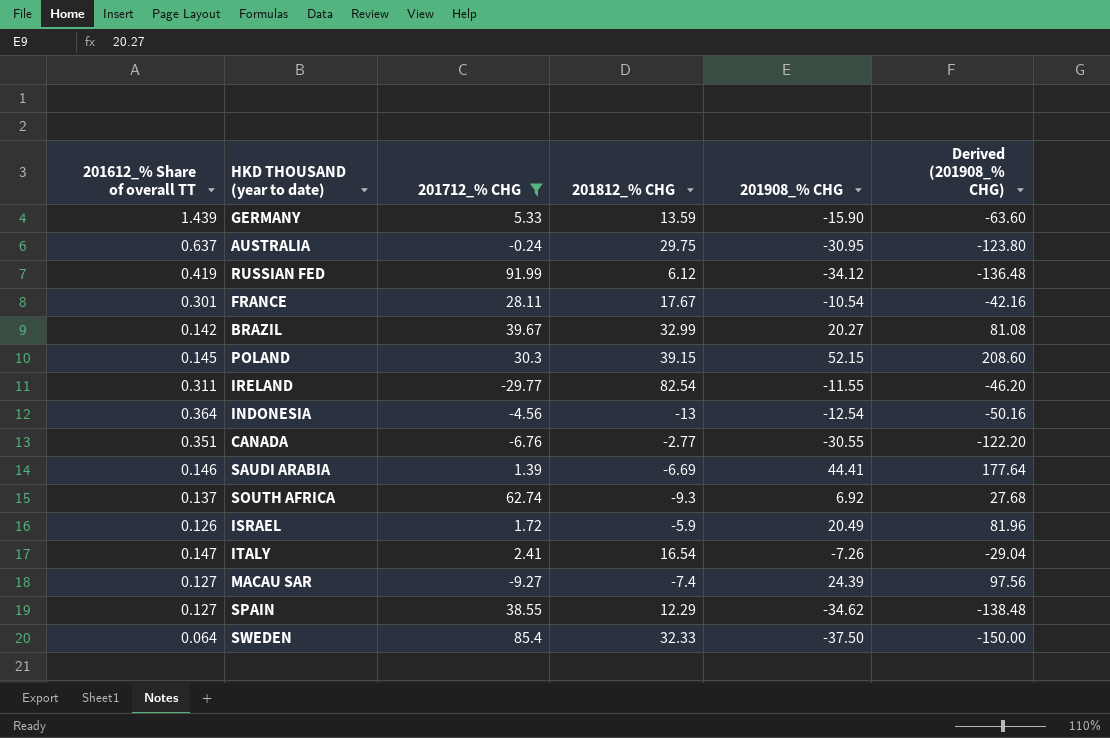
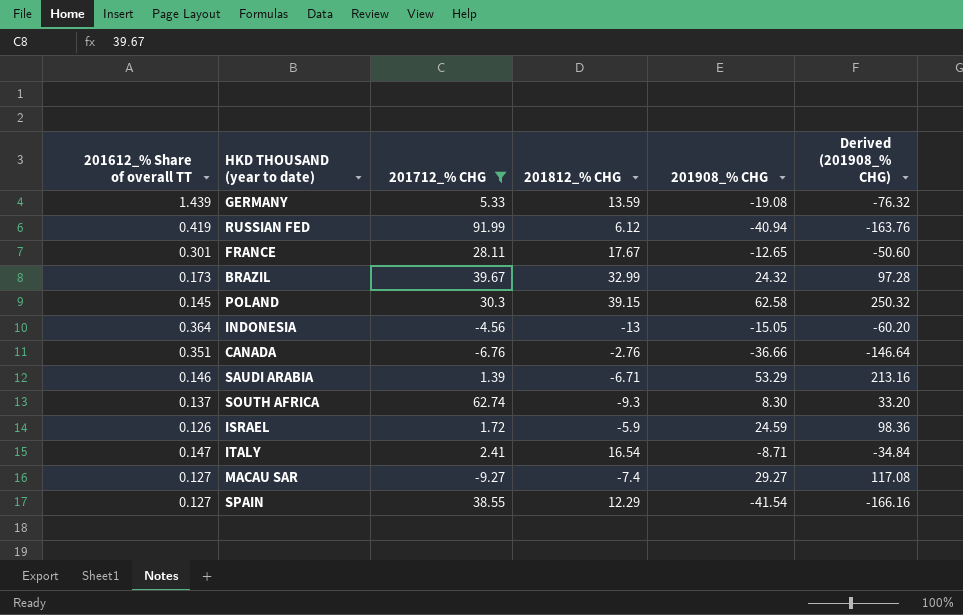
row AUSTRALIA: 0.637 | -0.24 | 29.75 | -30.95 | -123.80 -> none
row IRELAND: 0.311 | -29.77 | 82.54 | -11.55 | -46.20 -> none
row SWEDEN: 0.064 | 85.4 | 32.33 | -37.50 | -150.00 -> none
GERMANY | 201908_% CHG: -15.90 -> -19.08
GERMANY | Derived (201908_% CHG): -63.60 -> -76.32
RUSSIAN FED | 201908_% CHG: -34.12 -> -40.94
RUSSIAN FED | Derived (201908_% CHG): -136.48 -> -163.76
FRANCE | 201908_% CHG: -10.54 -> -12.65
FRANCE | Derived (201908_% CHG): -42.16 -> -50.60
BRAZIL | 201612_% Share of overall TT: 0.142 -> 0.173
BRAZIL | 201908_% CHG: 20.27 -> 24.32
BRAZIL | Derived (201908_% CHG): 81.08 -> 97.28
POLAND | 201908_% CHG: 52.15 -> 62.58
POLAND | Derived (201908_% CHG): 208.60 -> 250.32
INDONESIA | 201908_% CHG: -12.54 -> -15.05
INDONESIA | Derived (201908_% CHG): -50.16 -> -60.20
CANADA | 201812_% CHG: -2.77 -> -2.76
CANADA | 201908_% CHG: -30.55 -> -36.66
CANADA | Derived (201908_% CHG): -122.20 -> -146.64
SAUDI ARABIA | 201812_% CHG: -6.69 -> -6.71
SAUDI ARABIA | 201908_% CHG: 44.41 -> 53.29
SAUDI ARABIA | Derived (201908_% CHG): 177.64 -> 213.16
SOUTH AFRICA | 201908_% CHG: 6.92 -> 8.30
SOUTH AFRICA | Derived (201908_% CHG): 27.68 -> 33.20
ISRAEL | 201908_% CHG: 20.49 -> 24.59
ISRAEL | Derived (201908_% CHG): 81.96 -> 98.36
ITALY | 201908_% CHG: -7.26 -> -8.71
ITALY | Derived (201908_% CHG): -29.04 -> -34.84
MACAU SAR | 201908_% CHG: 24.39 -> 29.27
MACAU SAR | Derived (201908_% CHG): 97.56 -> 117.08
SPAIN | 201908_% CHG: -34.62 -> -41.54
SPAIN | Derived (201908_% CHG): -138.48 -> -166.16

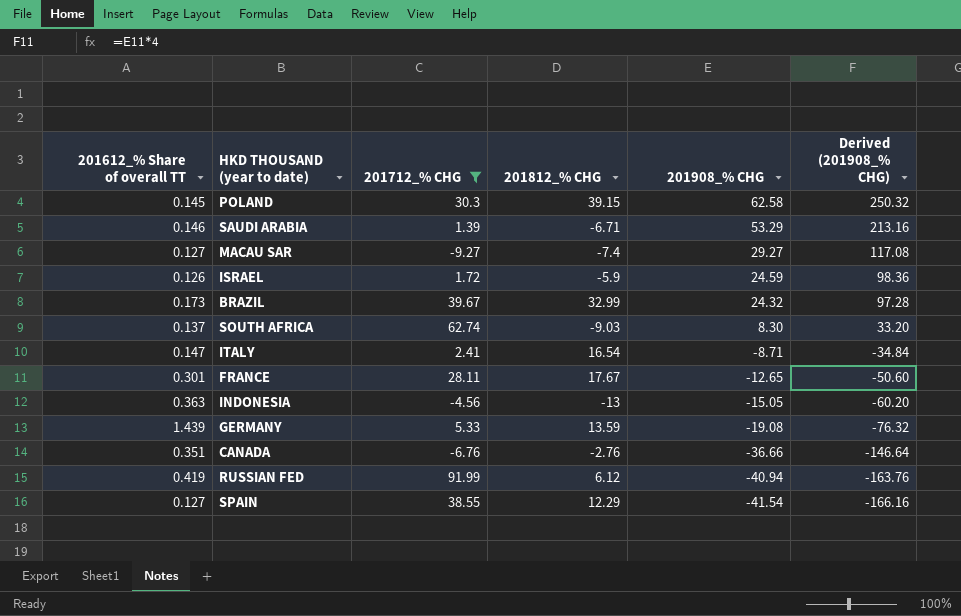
row order: none -> 201908_% CHG descending
SOUTH AFRICA | 201812_% CHG: -9.3 -> -9.03
INDONESIA | 201612_% Share of overall TT: 0.364 -> 0.363

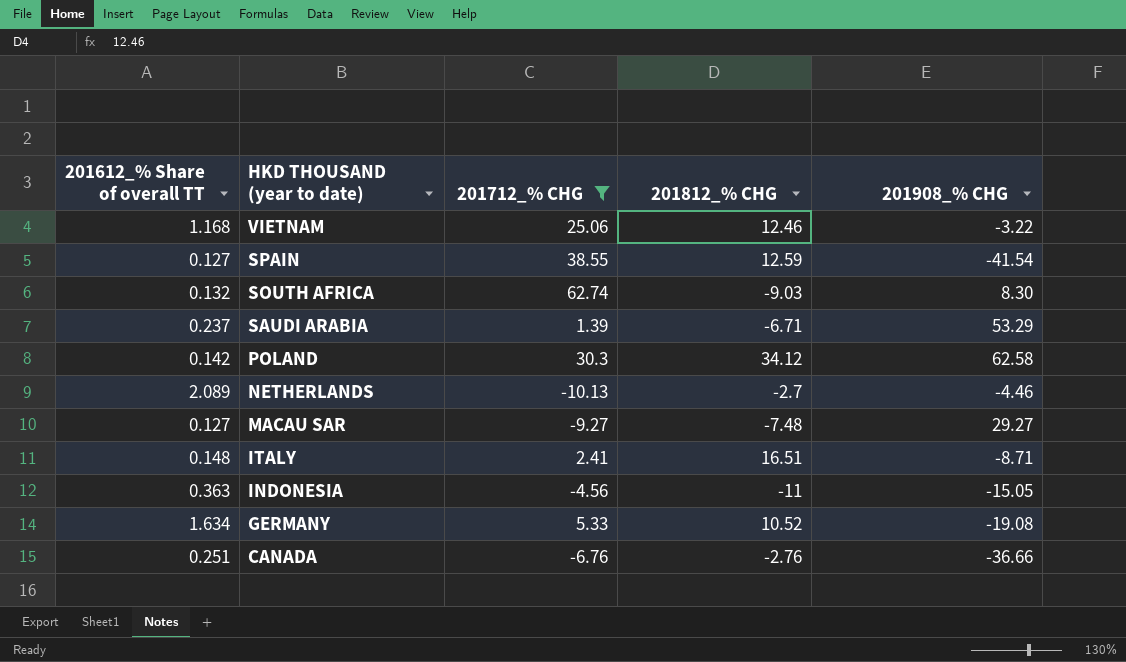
row order: 201908_% CHG descending -> HKD THOUSAND (year to date) descending
column Derived (201908_% CHG) | formula: [201908_% CHG] * 4 -> none
row ISRAEL: 0.126 | 1.72 | -5.9 | 24.59 | 98.36 -> none
row BRAZIL: 0.173 | 39.67 | 32.99 | 24.32 | 97.28 -> none
row FRANCE: 0.301 | 28.11 | 17.67 | -12.65 | -50.60 -> none
row RUSSIAN FED: 0.419 | 91.99 | 6.12 | -40.94 | -163.76 -> none
row VIETNAM: none -> 1.168 | 25.06 | 12.46 | -3.22
SPAIN | 201812_% CHG: 12.29 -> 12.59
SOUTH AFRICA | 201612_% Share of overall TT: 0.137 -> 0.132
SAUDI ARABIA | 201612_% Share of overall TT: 0.146 -> 0.237
POLAND | 201612_% Share of overall TT: 0.145 -> 0.142
POLAND | 201812_% CHG: 39.15 -> 34.12
row NETHERLANDS: none -> 2.089 | -10.13 | -2.7 | -4.46
MACAU SAR | 201812_% CHG: -7.4 -> -7.48
ITALY | 201612_% Share of overall TT: 0.147 -> 0.148
ITALY | 201812_% CHG: 16.54 -> 16.51
INDONESIA | 201812_% CHG: -13 -> -11
GERMANY | 201612_% Share of overall TT: 1.439 -> 1.634
GERMANY | 201812_% CHG: 13.59 -> 10.52
CANADA | 201612_% Share of overall TT: 0.351 -> 0.251

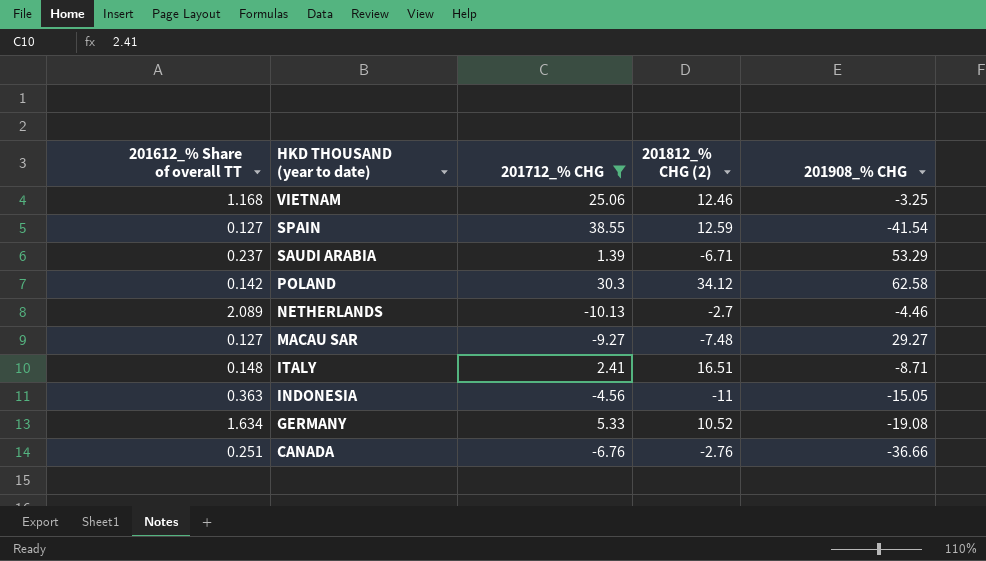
column name: 201812_% CHG -> 201812_% CHG (2)
row SOUTH AFRICA: 0.132 | 62.74 | -9.03 | 8.30 -> none
VIETNAM | 201908_% CHG: -3.22 -> -3.25

